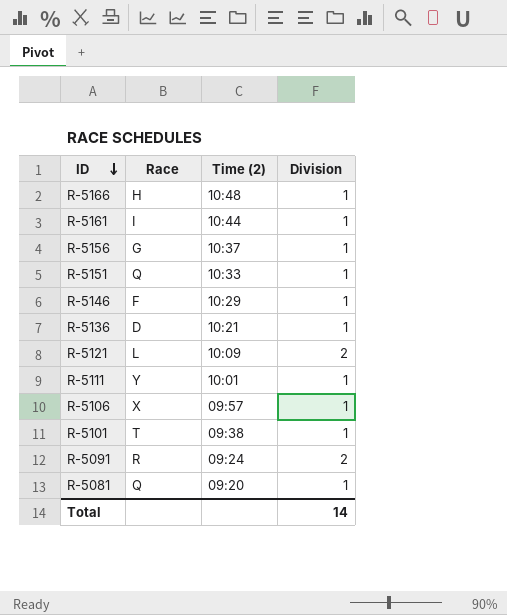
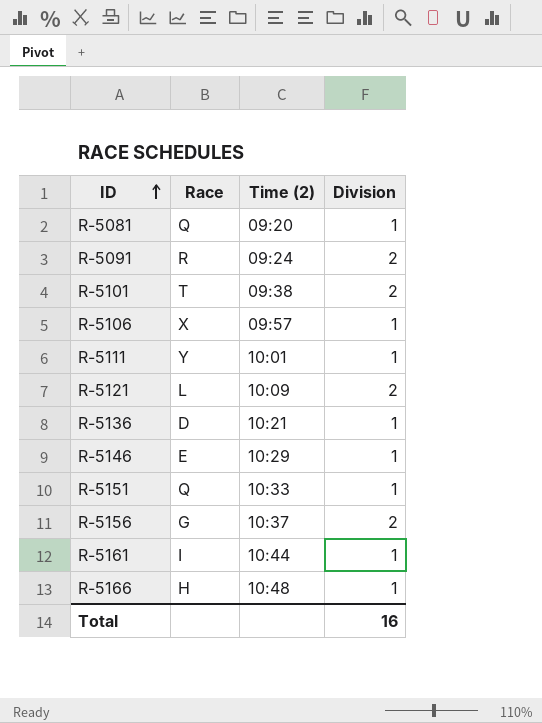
row order: ID descending -> ID ascending
R-5101 | Division: 1 -> 2
R-5146 | Race: F -> E
R-5156 | Division: 1 -> 2
Total | Division: 14 -> 16

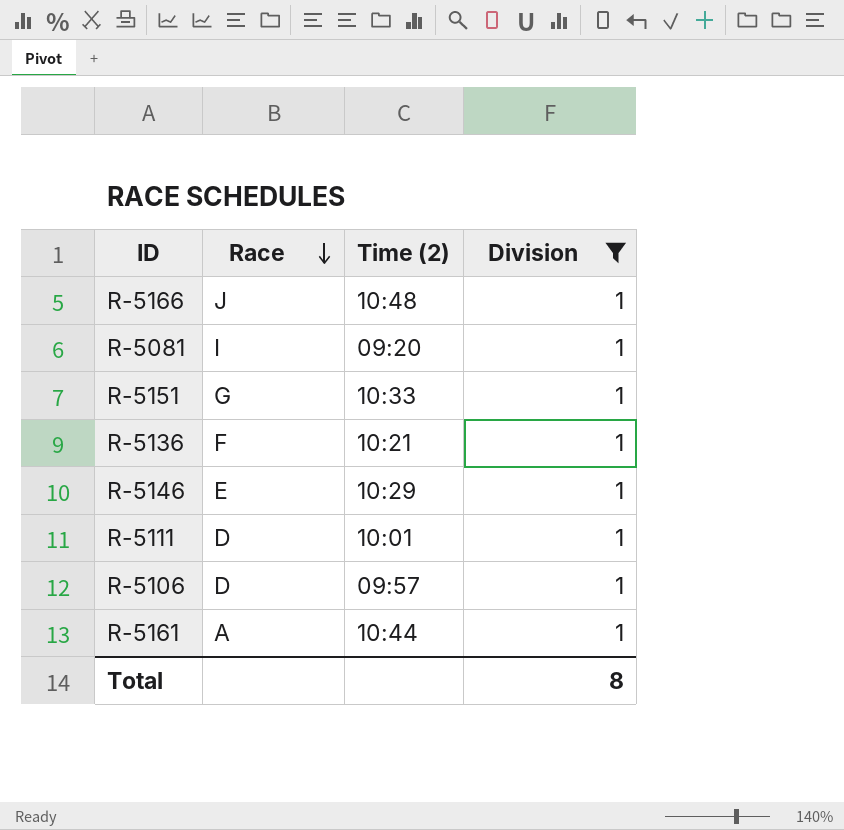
filter: none -> Division = 1
row order: ID ascending -> Race descending
R-5166 | Race: H -> J
R-5081 | Race: Q -> I
R-5151 | Race: Q -> G
R-5136 | Race: D -> F
R-5111 | Race: Y -> D
R-5106 | Race: X -> D
R-5161 | Race: I -> A
Total | Division: 16 -> 8

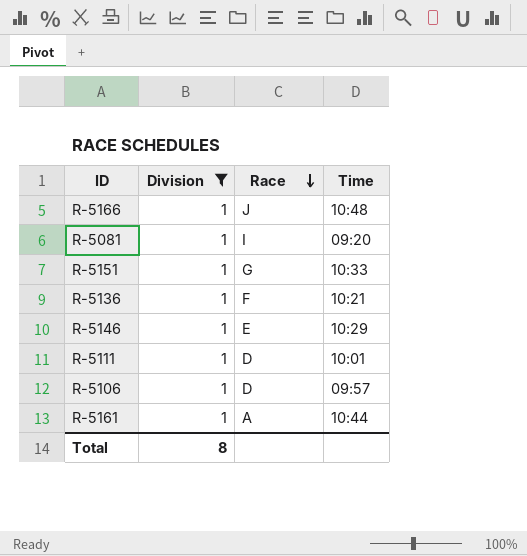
column Division | position: 4 -> 2
column name: Time (2) -> Time

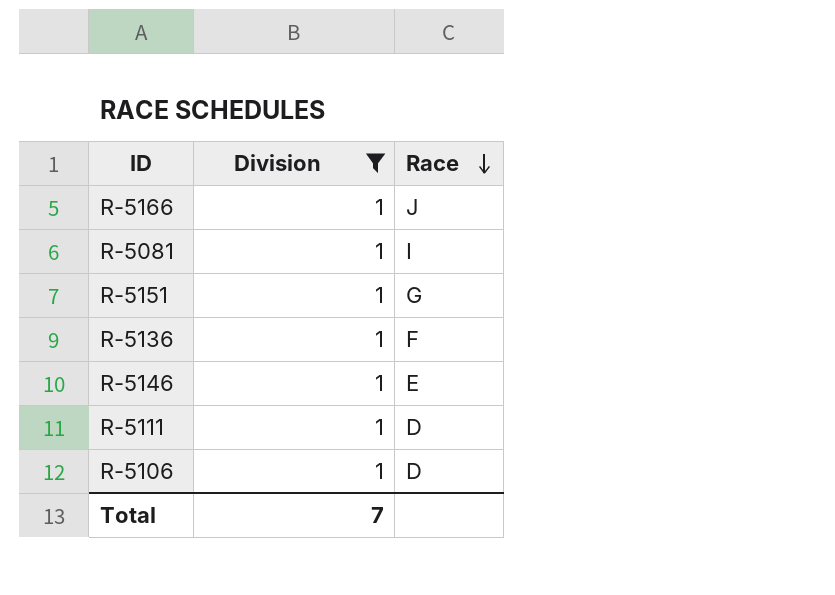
column Time | position: 4 -> none
row R-5161: 1 | A | 10:44 -> none
Total | Division: 8 -> 7

